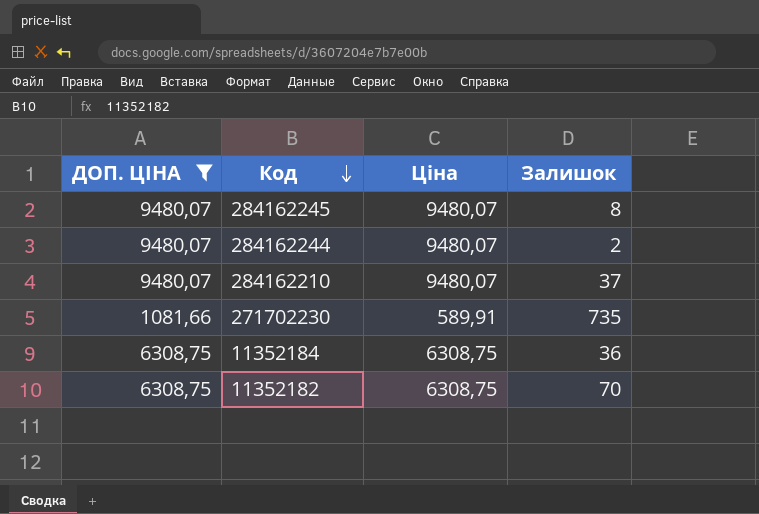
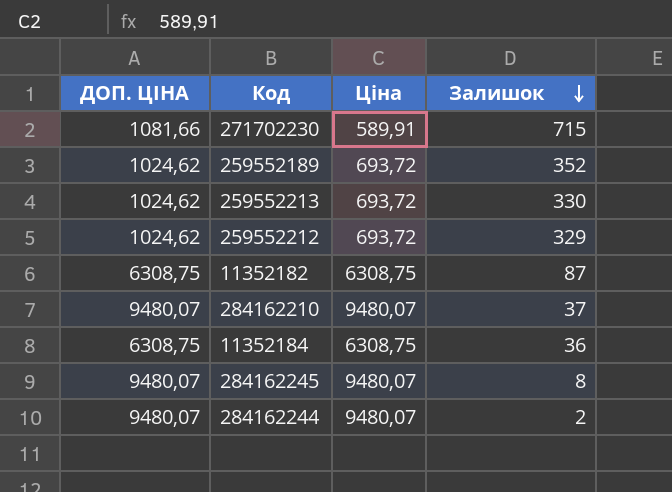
filter: ДОП. ЦІНА != 1024,62 -> none
row order: Код descending -> Залишок descending
271702230 | Залишок: 735 -> 715
11352182 | Залишок: 70 -> 87

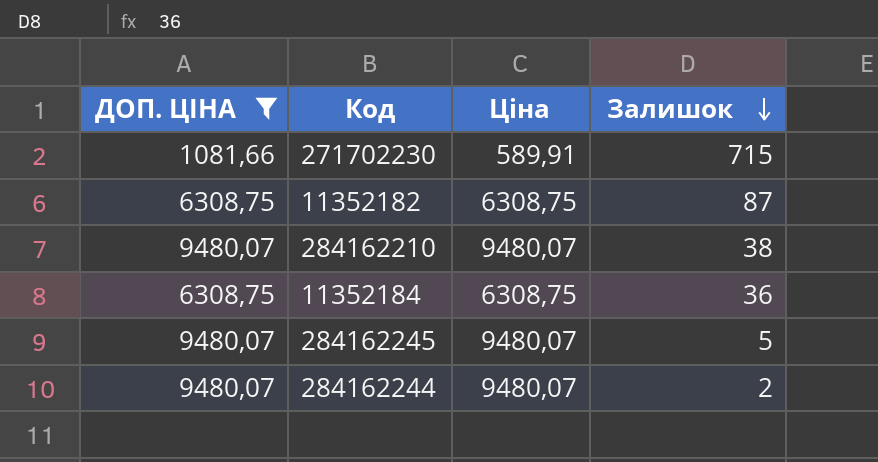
filter: none -> ДОП. ЦІНА != 1024,62
284162210 | Залишок: 37 -> 38
284162245 | Залишок: 8 -> 5

